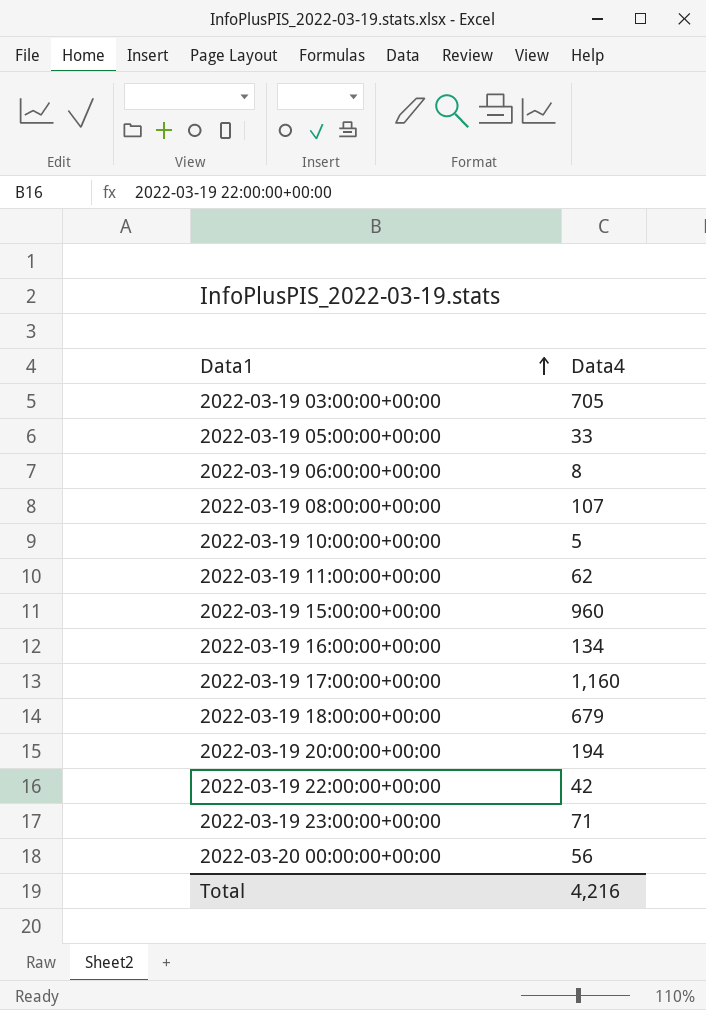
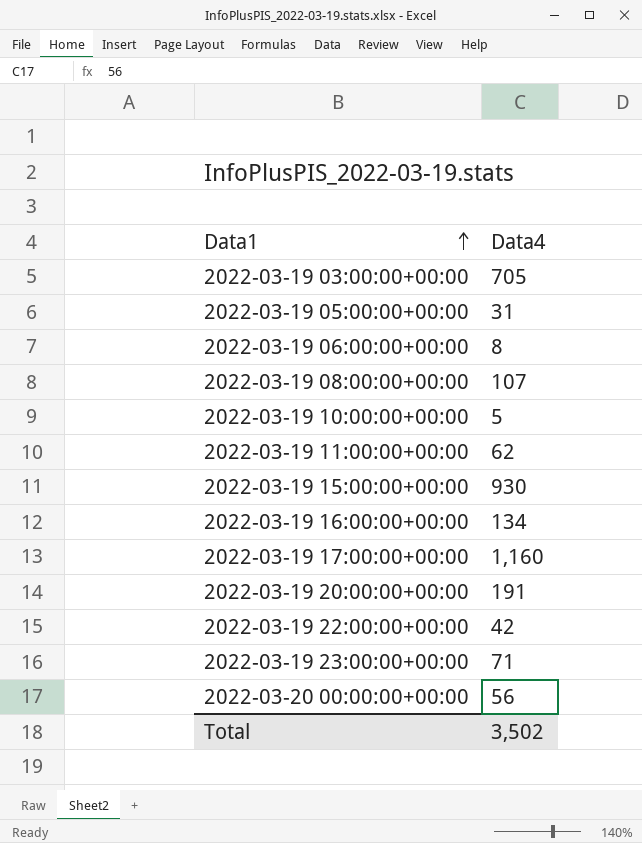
row 2022-03-19 18:00:00+00:00: 679 -> none
2022-03-19 05:00:00+00:00 | Data4: 33 -> 31
2022-03-19 15:00:00+00:00 | Data4: 960 -> 930
2022-03-19 20:00:00+00:00 | Data4: 194 -> 191
Total | Data4: 4,216 -> 3,502

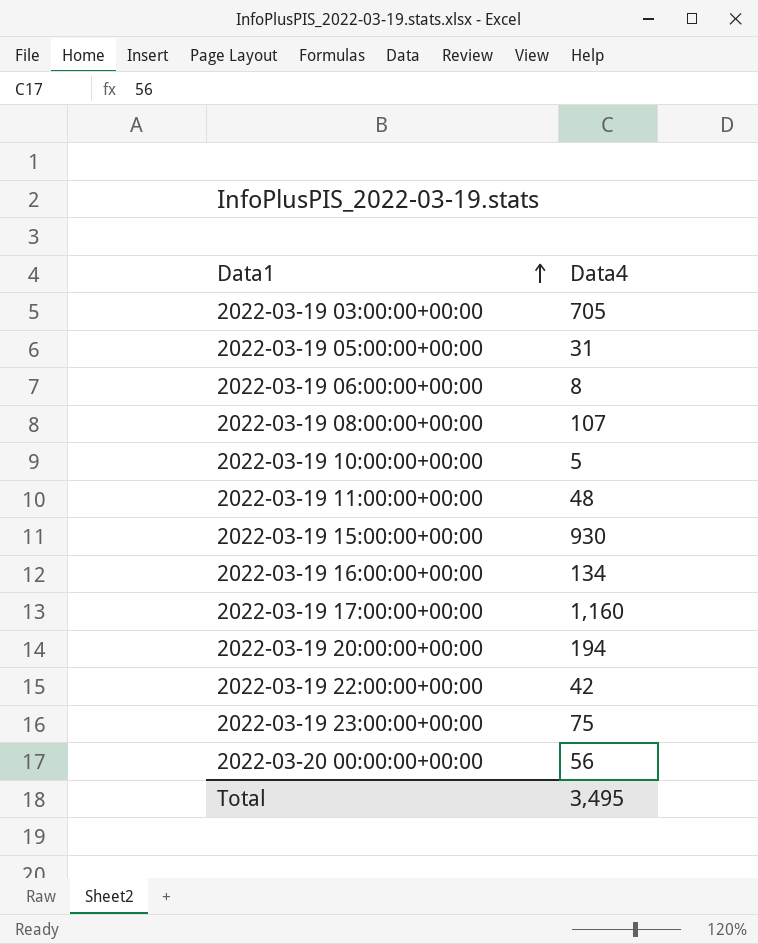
2022-03-19 11:00:00+00:00 | Data4: 62 -> 48
2022-03-19 20:00:00+00:00 | Data4: 191 -> 194
2022-03-19 23:00:00+00:00 | Data4: 71 -> 75
Total | Data4: 3,502 -> 3,495

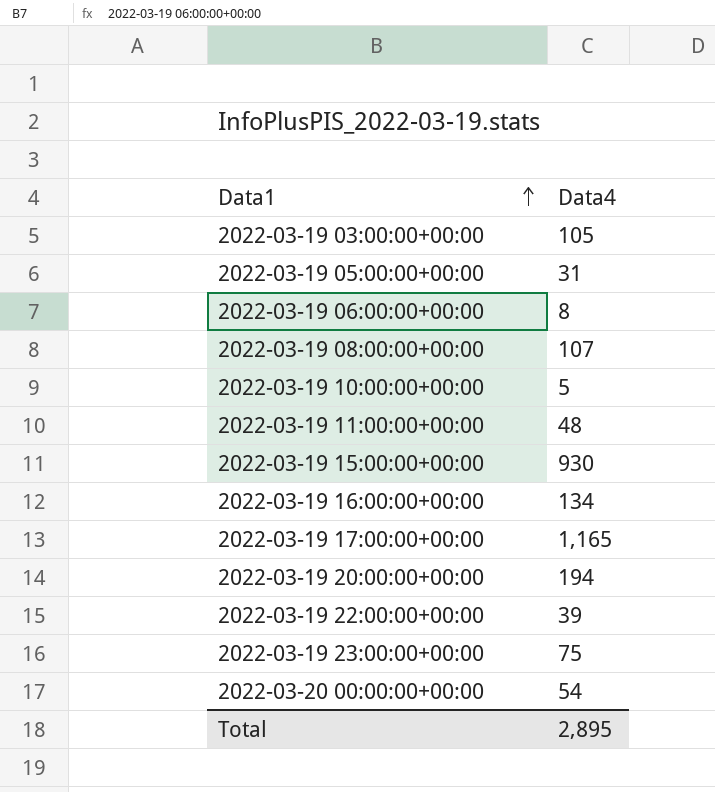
2022-03-19 03:00:00+00:00 | Data4: 705 -> 105
2022-03-19 17:00:00+00:00 | Data4: 1,160 -> 1,165
2022-03-19 22:00:00+00:00 | Data4: 42 -> 39
2022-03-20 00:00:00+00:00 | Data4: 56 -> 54
Total | Data4: 3,495 -> 2,895

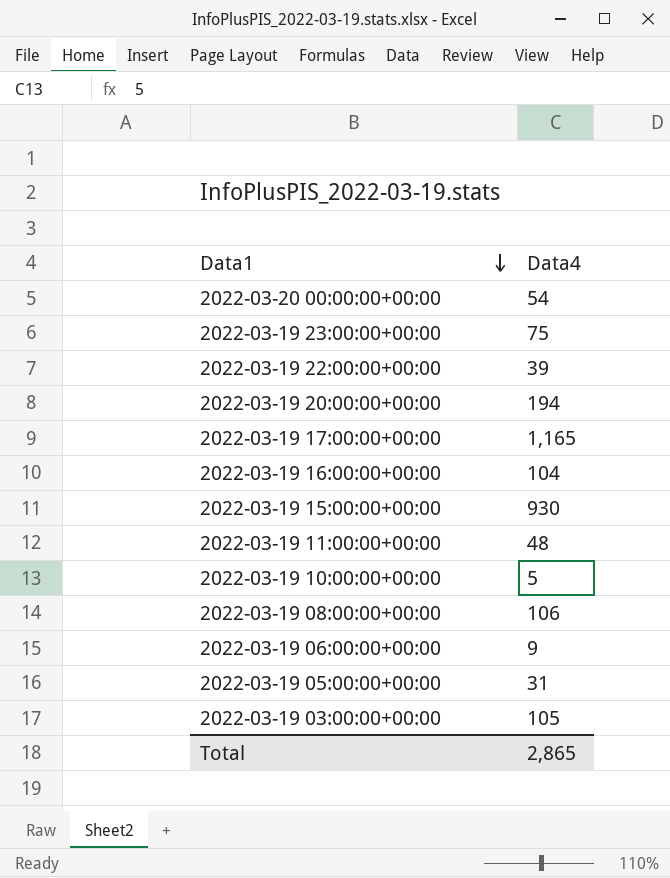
row order: Data1 ascending -> Data1 descending
2022-03-19 16:00:00+00:00 | Data4: 134 -> 104
2022-03-19 08:00:00+00:00 | Data4: 107 -> 106
2022-03-19 06:00:00+00:00 | Data4: 8 -> 9
Total | Data4: 2,895 -> 2,865

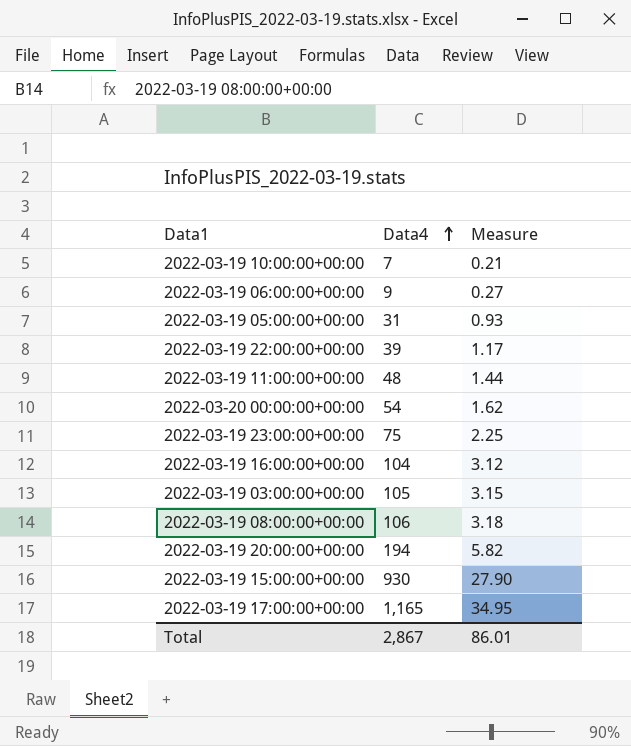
row order: Data1 descending -> Data4 ascending
column Measure | formula: none -> [Data4] * 0.03
2022-03-19 10:00:00+00:00 | Data4: 5 -> 7
Total | Data4: 2,865 -> 2,867

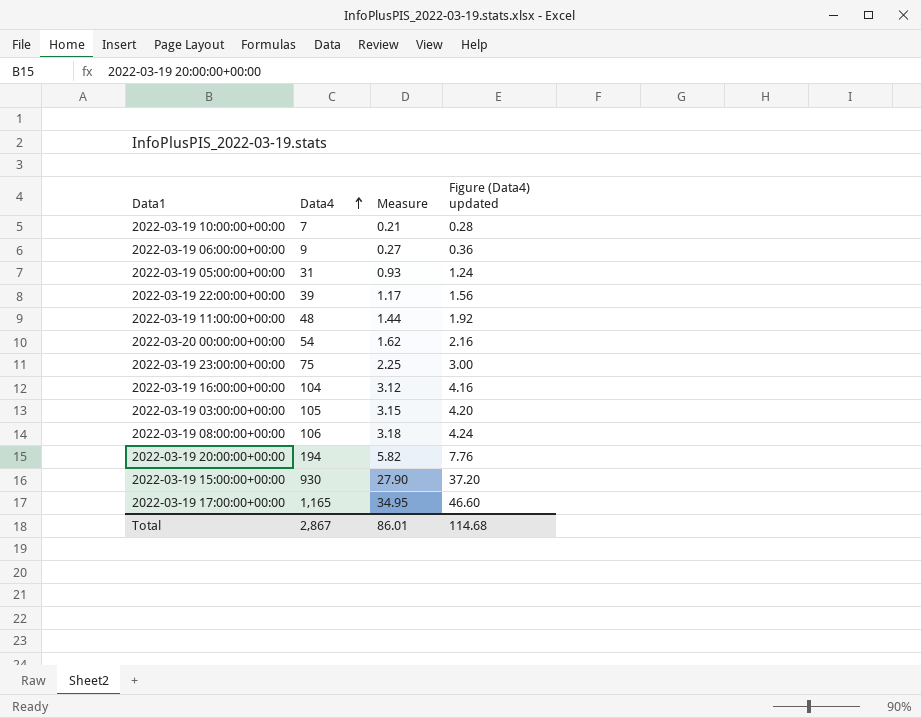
column Figure (Data4) updated | formula: none -> [Data4] * 0.04

